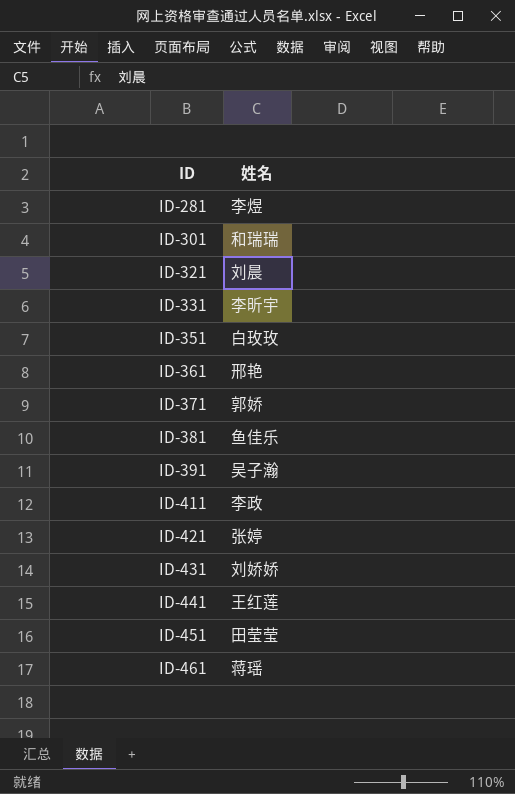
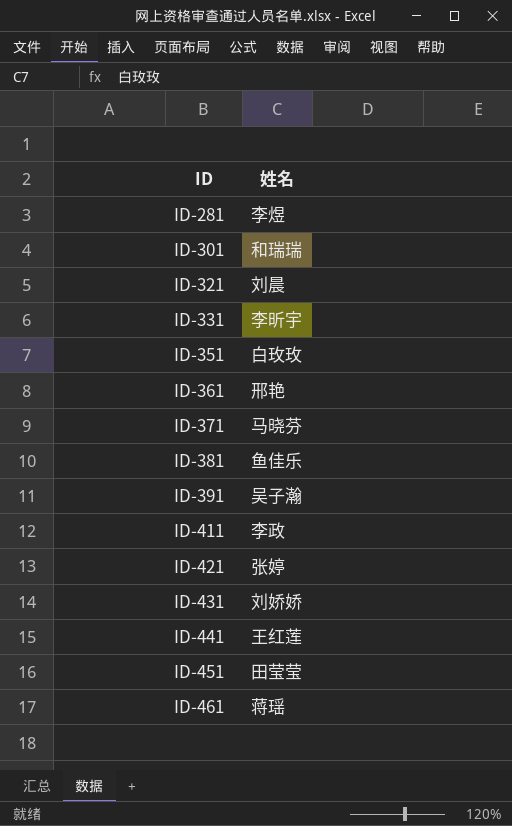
ID-371 | 姓名: 郭娇 -> 马晓芬

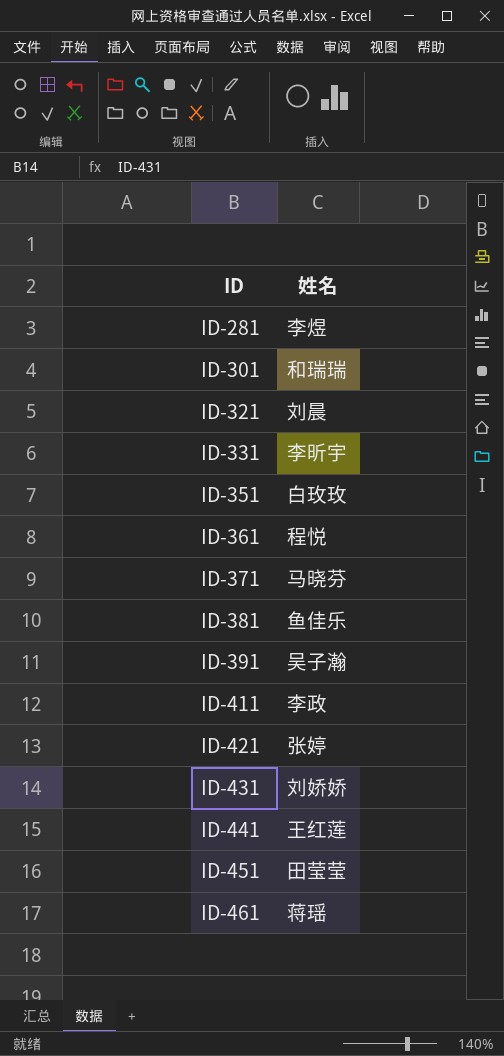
ID-361 | 姓名: 邢艳 -> 程悦

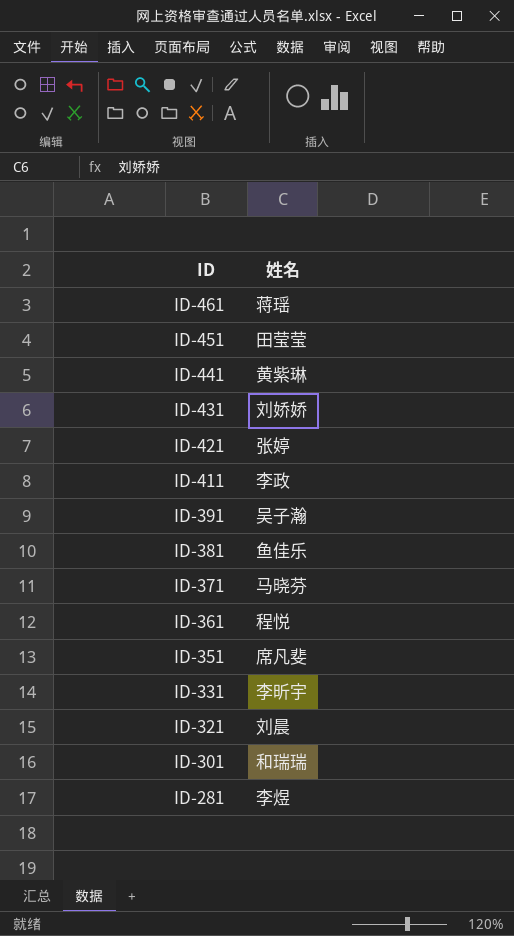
row order: ID ascending -> ID descending
ID-441 | 姓名: 王红莲 -> 黄紫琳
ID-351 | 姓名: 白玫玫 -> 席凡斐

